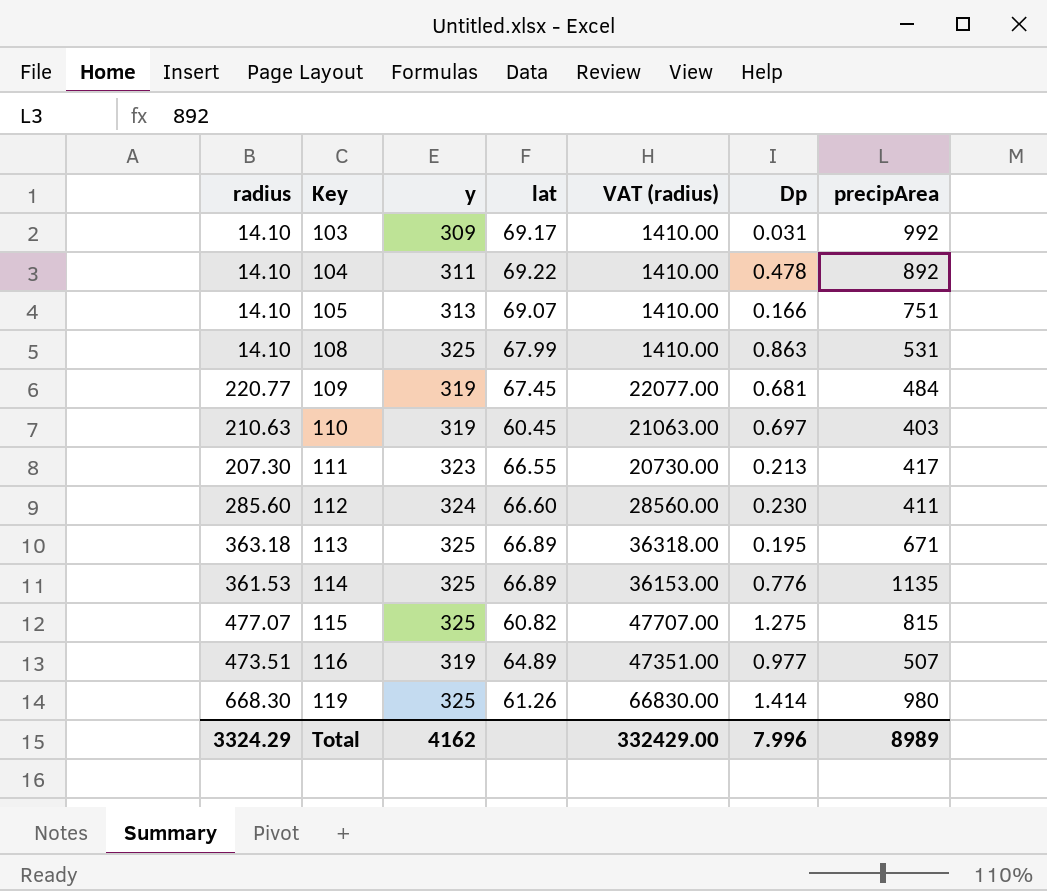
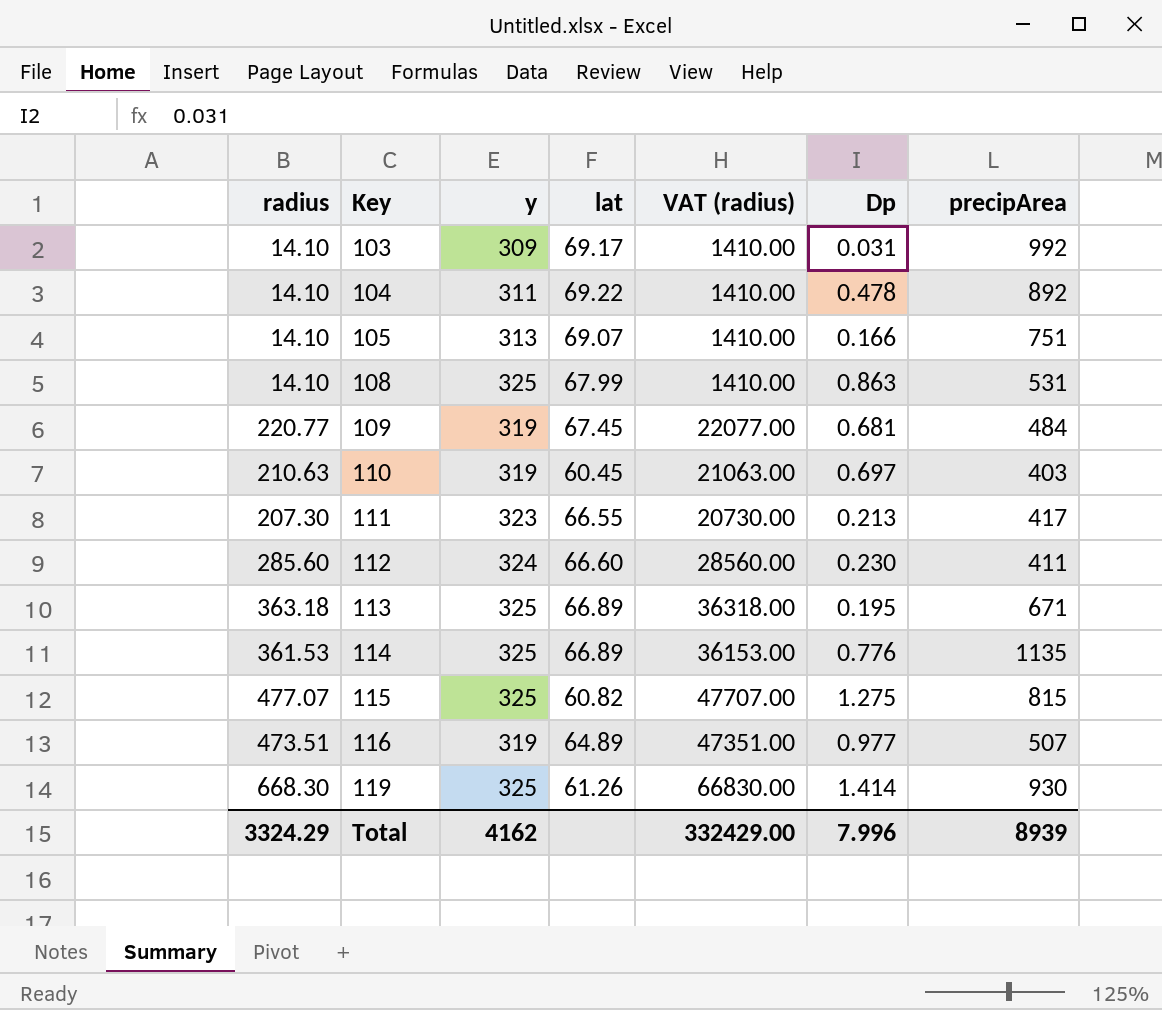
119 | precipArea: 980 -> 930
Total | precipArea: 8989 -> 8939

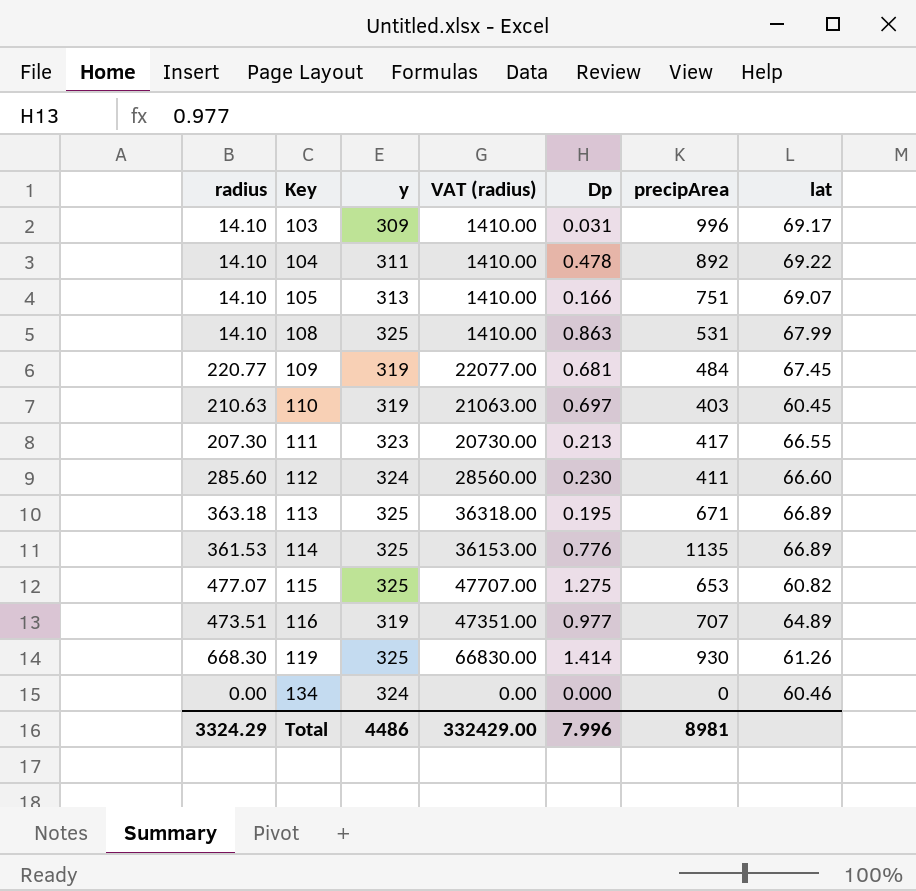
column lat | position: 4 -> 7
103 | precipArea: 992 -> 996
115 | precipArea: 815 -> 653
116 | precipArea: 507 -> 707
row 134: none -> 0.00 | 324 | 0.00 | 0.000 | 0 | 60.46
Total | y: 4162 -> 4486
Total | precipArea: 8939 -> 8981

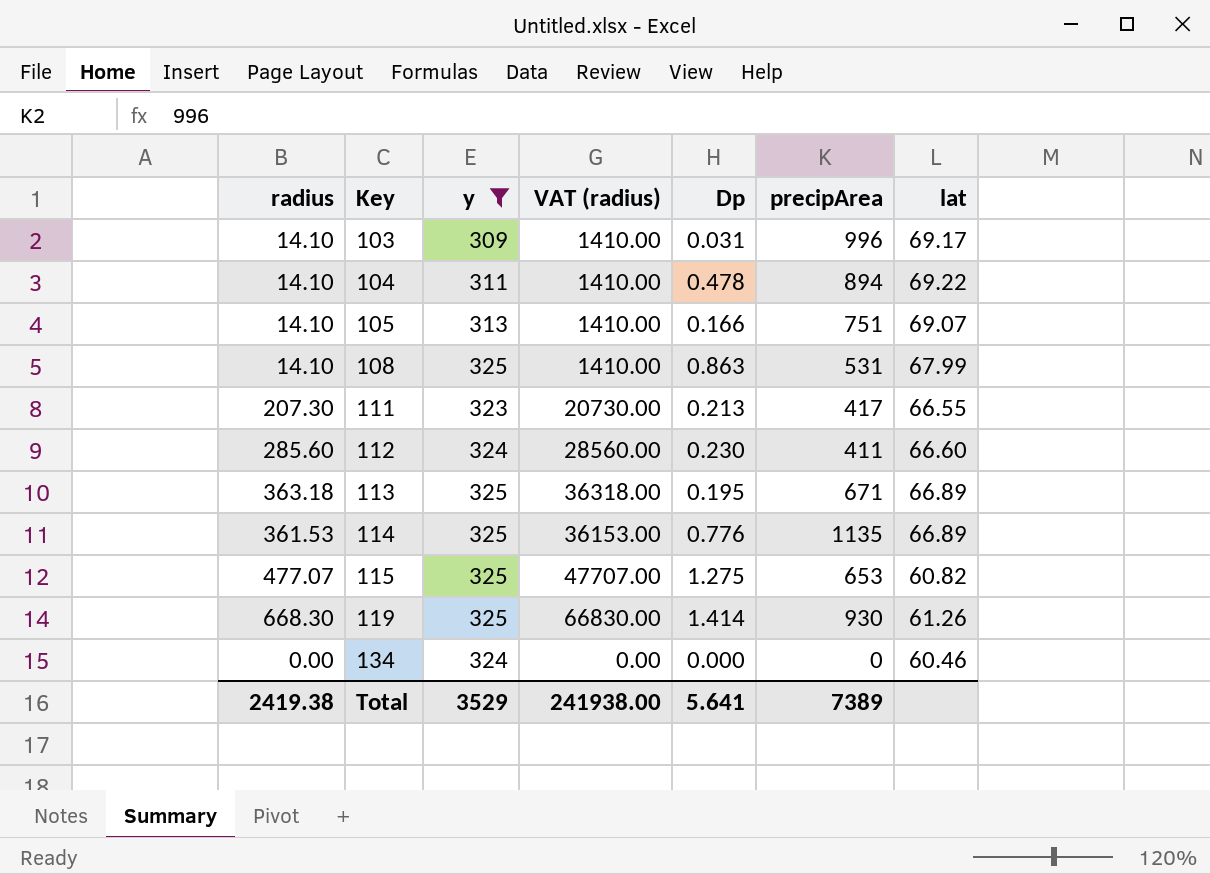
filter: none -> y != 319
104 | precipArea: 892 -> 894
Total | radius: 3324.29 -> 2419.38
Total | y: 4486 -> 3529
Total | VAT (radius): 332429.00 -> 241938.00
Total | Dp: 7.996 -> 5.641
Total | precipArea: 8981 -> 7389

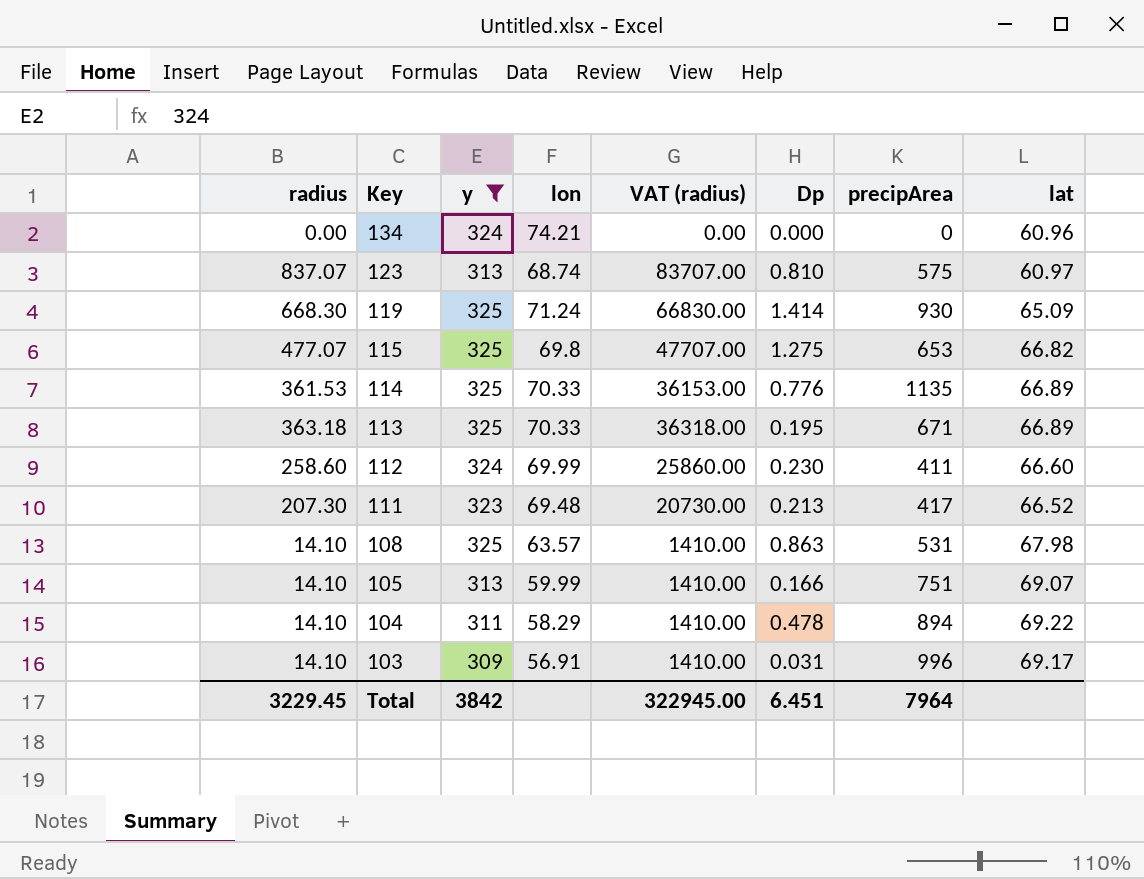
row order: Key ascending -> Key descending
column lon | position: none -> 4
134 | lat: 60.46 -> 60.96
row 123: none -> 837.07 | 313 | 68.74 | 83707.00 | 0.810 | 575 | 60.97
119 | lat: 61.26 -> 65.09
115 | lat: 60.82 -> 66.82
112 | radius: 285.60 -> 258.60
112 | VAT (radius): 28560.00 -> 25860.00
111 | lat: 66.55 -> 66.52
108 | lat: 67.99 -> 67.98
Total | radius: 2419.38 -> 3229.45
Total | y: 3529 -> 3842
Total | VAT (radius): 241938.00 -> 322945.00
Total | Dp: 5.641 -> 6.451
Total | precipArea: 7389 -> 7964

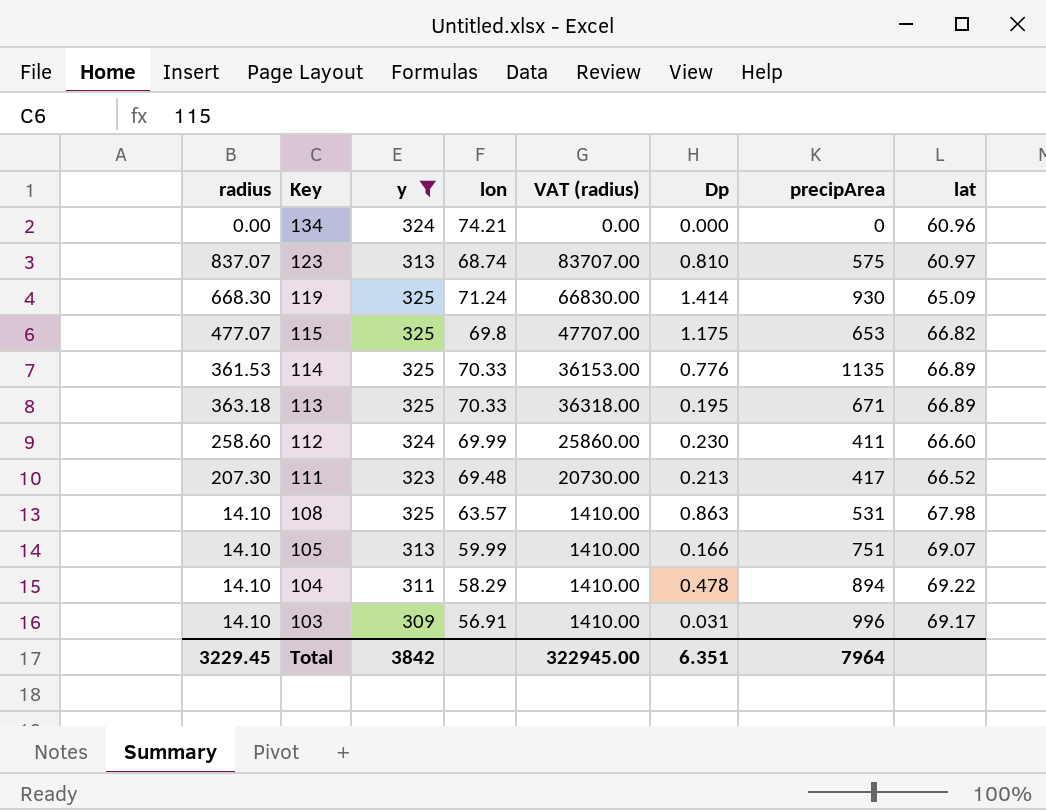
115 | Dp: 1.275 -> 1.175
Total | Dp: 6.451 -> 6.351

